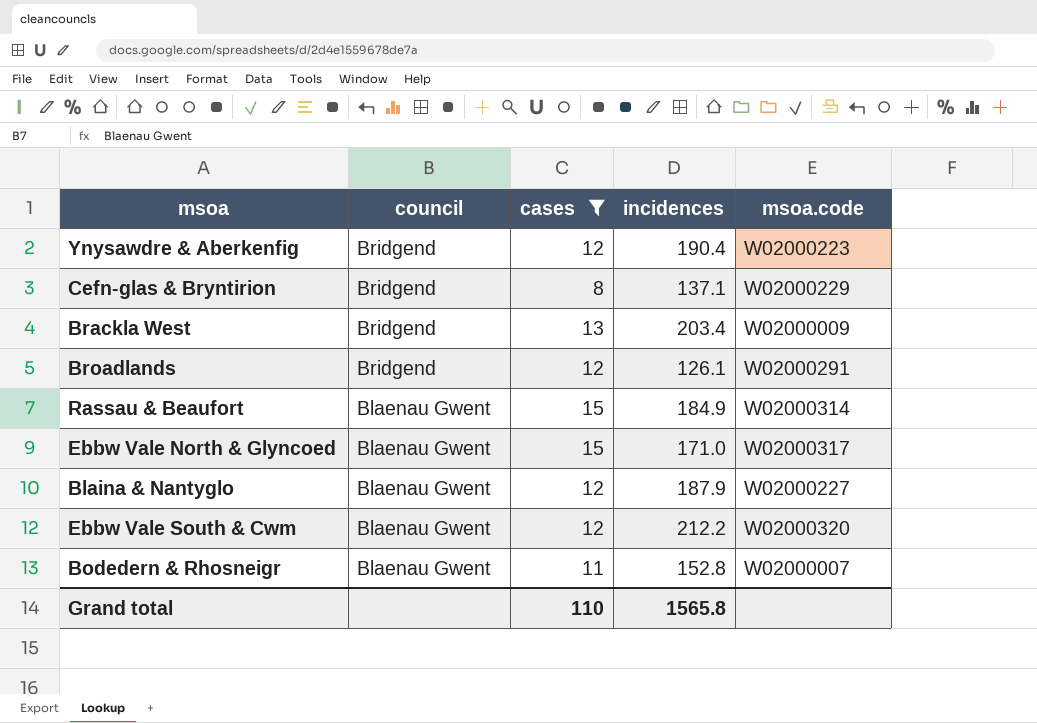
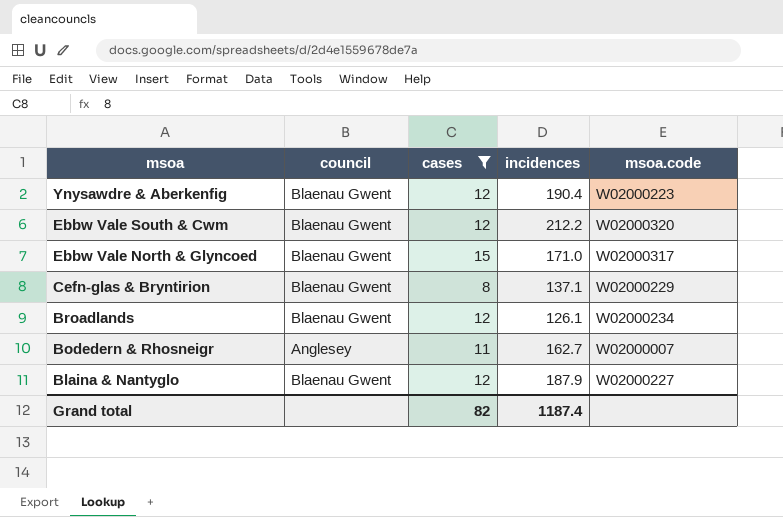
row order: council descending -> msoa descending
row Brackla West: Bridgend | 13 | 203.4 | W02000009 -> none
row Rassau & Beaufort: Blaenau Gwent | 15 | 184.9 | W02000314 -> none
Ynysawdre & Aberkenfig | council: Bridgend -> Blaenau Gwent
Cefn-glas & Bryntirion | council: Bridgend -> Blaenau Gwent
Broadlands | council: Bridgend -> Blaenau Gwent
Broadlands | msoa.code: W02000291 -> W02000234
Bodedern & Rhosneigr | council: Blaenau Gwent -> Anglesey
Bodedern & Rhosneigr | incidences: 152.8 -> 162.7
Grand total | cases: 110 -> 82
Grand total | incidences: 1565.8 -> 1187.4

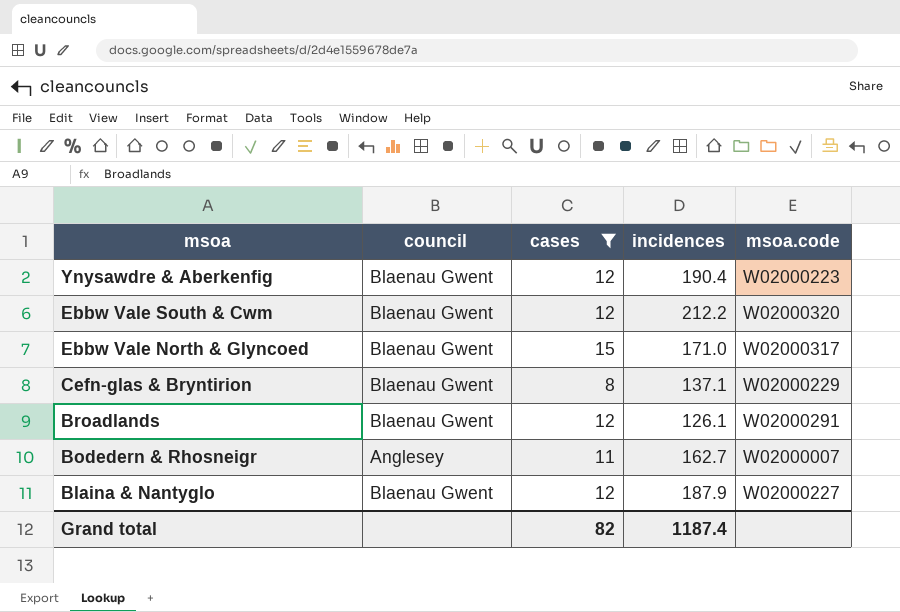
Broadlands | msoa.code: W02000234 -> W02000291

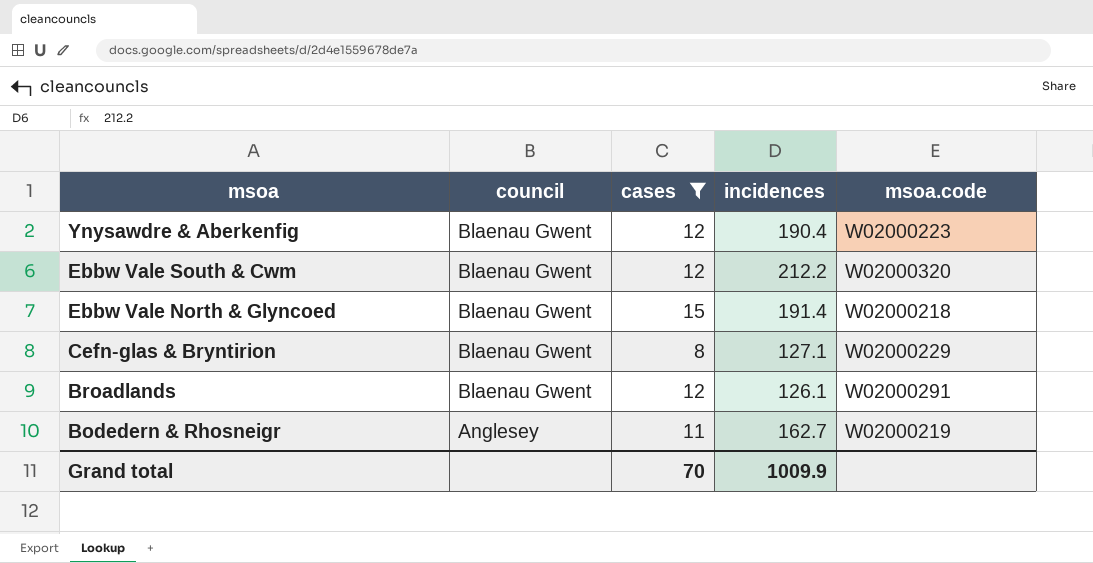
row Blaina & Nantyglo: Blaenau Gwent | 12 | 187.9 | W02000227 -> none
Ebbw Vale North & Glyncoed | incidences: 171.0 -> 191.4
Ebbw Vale North & Glyncoed | msoa.code: W02000317 -> W02000218
Cefn-glas & Bryntirion | incidences: 137.1 -> 127.1
Bodedern & Rhosneigr | msoa.code: W02000007 -> W02000219
Grand total | cases: 82 -> 70
Grand total | incidences: 1187.4 -> 1009.9

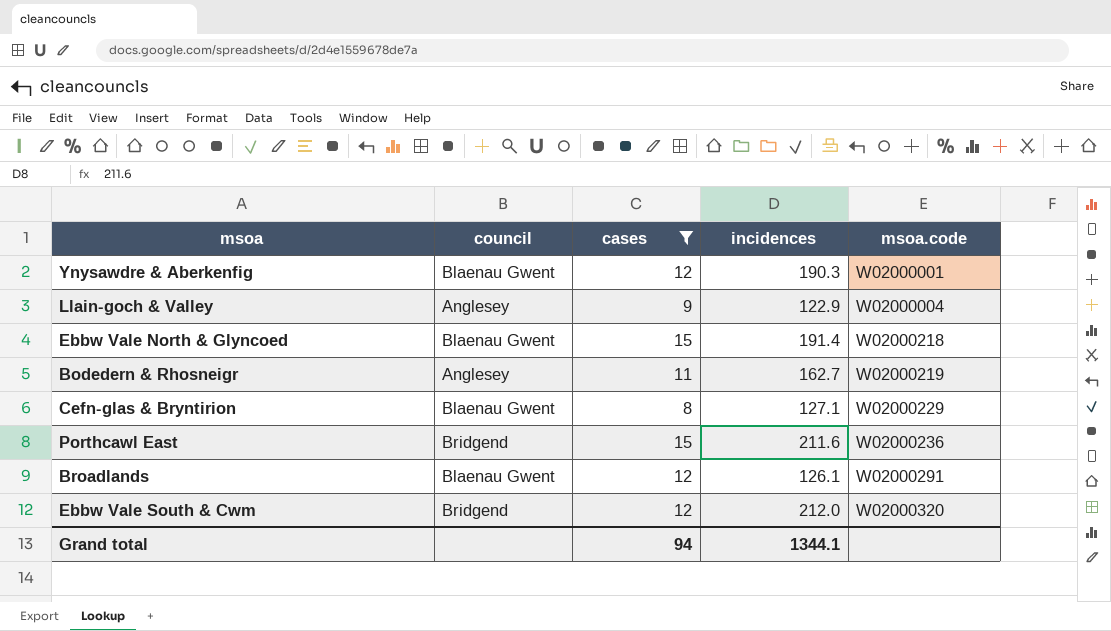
row order: msoa descending -> msoa.code ascending
Ynysawdre & Aberkenfig | incidences: 190.4 -> 190.3
Ynysawdre & Aberkenfig | msoa.code: W02000223 -> W02000001
row Llain-goch & Valley: none -> Anglesey | 9 | 122.9 | W02000004
row Porthcawl East: none -> Bridgend | 15 | 211.6 | W02000236
Ebbw Vale South & Cwm | council: Blaenau Gwent -> Bridgend
Ebbw Vale South & Cwm | incidences: 212.2 -> 212.0
Grand total | cases: 70 -> 94
Grand total | incidences: 1009.9 -> 1344.1

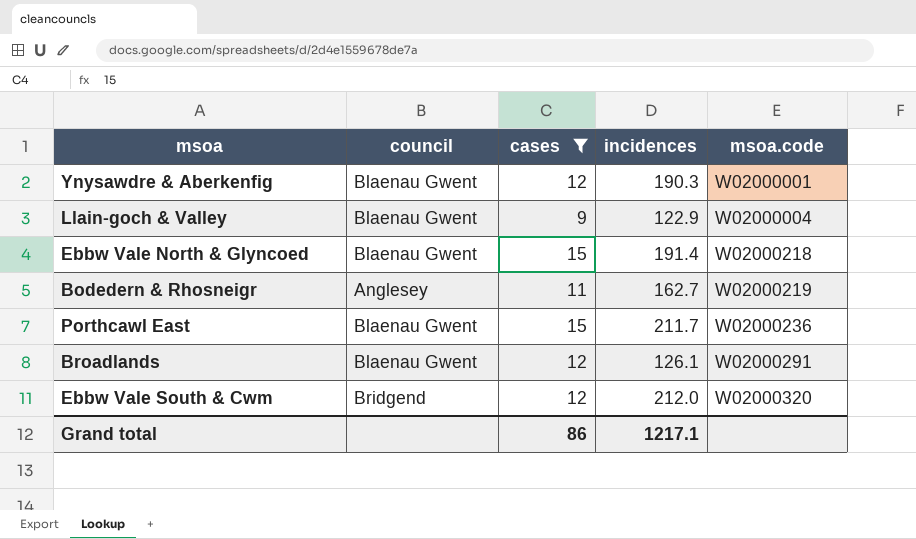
row Cefn-glas & Bryntirion: Blaenau Gwent | 8 | 127.1 | W02000229 -> none
Llain-goch & Valley | council: Anglesey -> Blaenau Gwent
Porthcawl East | council: Bridgend -> Blaenau Gwent
Porthcawl East | incidences: 211.6 -> 211.7
Grand total | cases: 94 -> 86
Grand total | incidences: 1344.1 -> 1217.1

